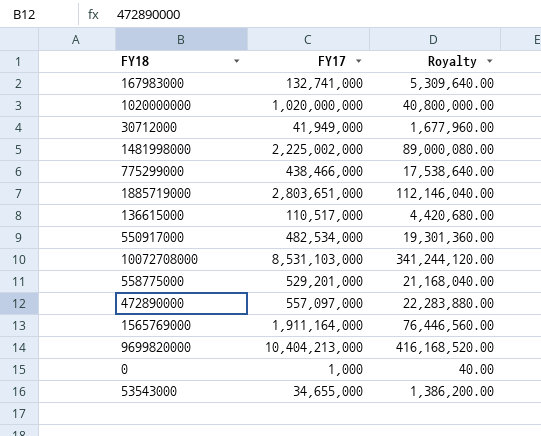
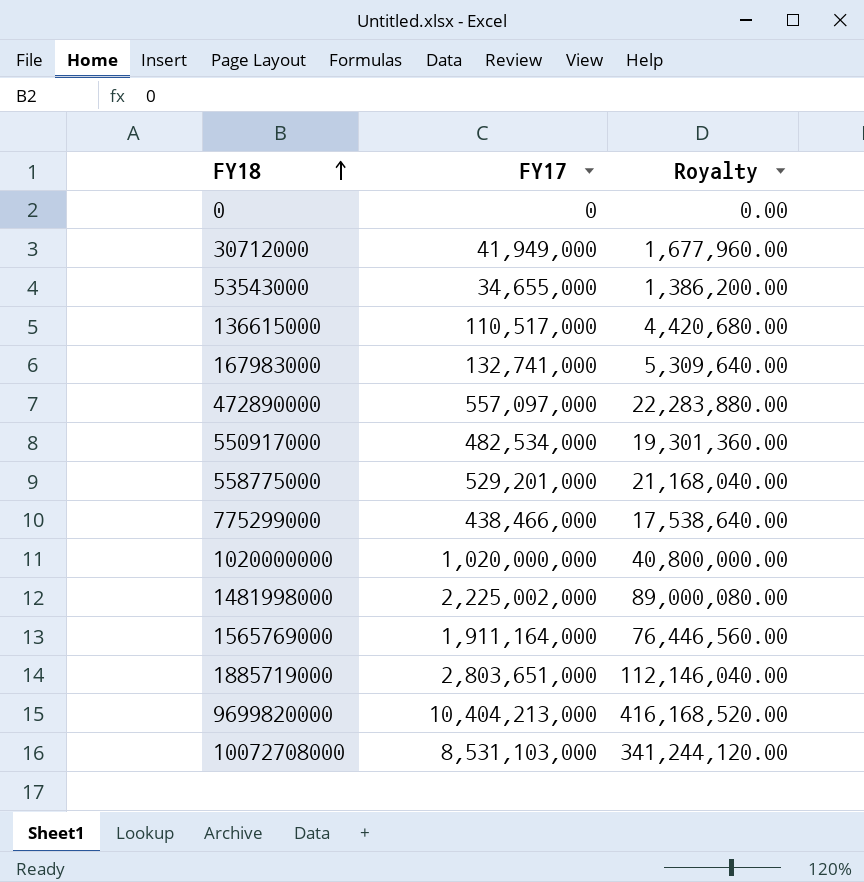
row order: none -> FY18 ascending
0 | FY17: 1,000 -> 0
0 | Royalty: 40.00 -> 0.00

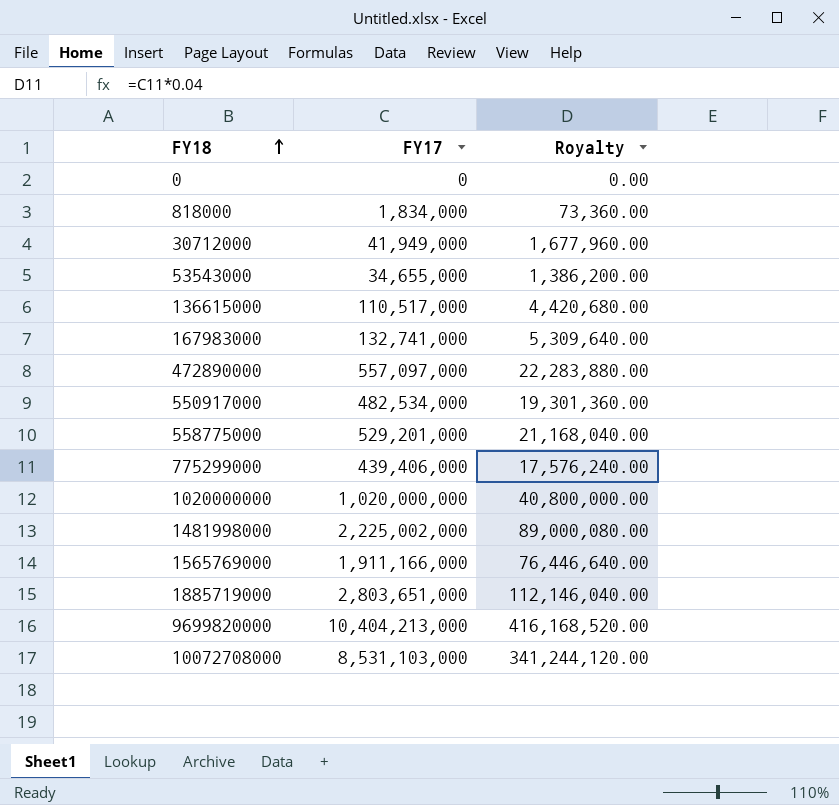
row 818000: none -> 1,834,000 | 73,360.00
775299000 | FY17: 438,466,000 -> 439,406,000
775299000 | Royalty: 17,538,640.00 -> 17,576,240.00
1565769000 | FY17: 1,911,164,000 -> 1,911,166,000
1565769000 | Royalty: 76,446,560.00 -> 76,446,640.00

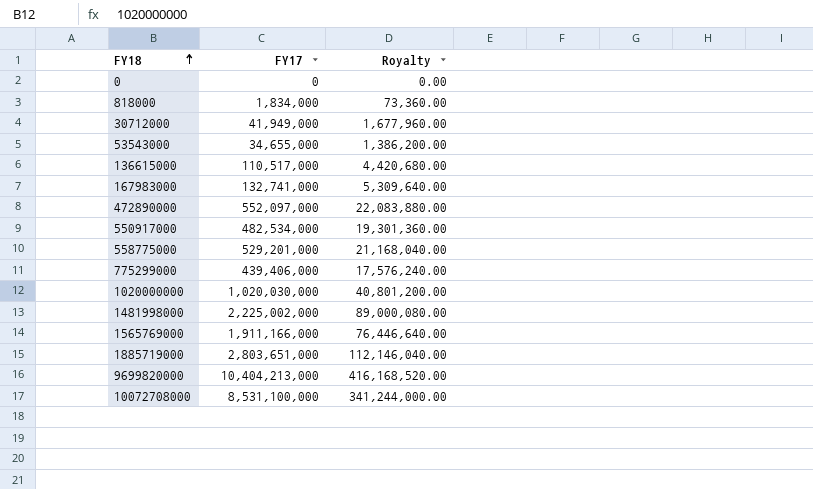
472890000 | FY17: 557,097,000 -> 552,097,000
472890000 | Royalty: 22,283,880.00 -> 22,083,880.00
1020000000 | FY17: 1,020,000,000 -> 1,020,030,000
1020000000 | Royalty: 40,800,000.00 -> 40,801,200.00
10072708000 | FY17: 8,531,103,000 -> 8,531,100,000
10072708000 | Royalty: 341,244,120.00 -> 341,244,000.00

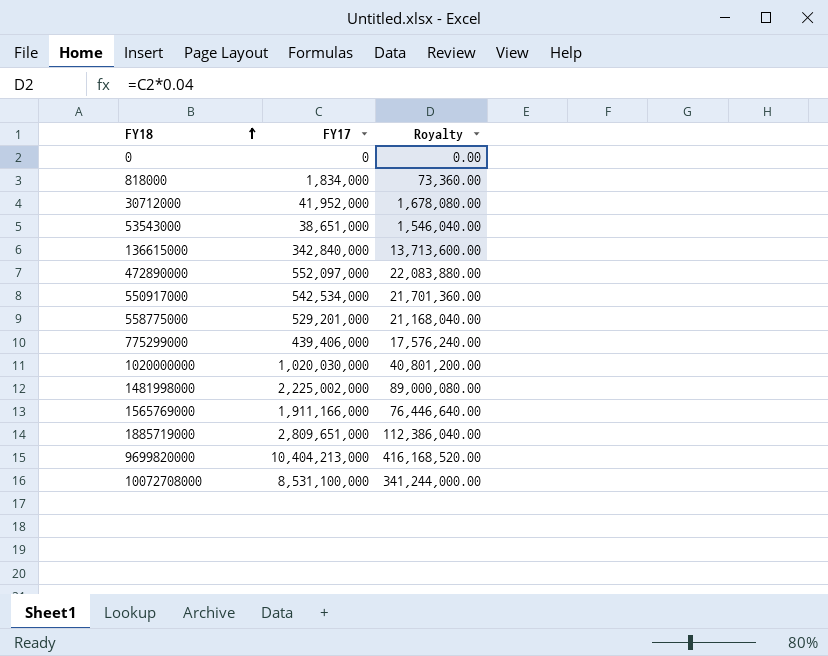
row 167983000: 132,741,000 | 5,309,640.00 -> none
30712000 | FY17: 41,949,000 -> 41,952,000
30712000 | Royalty: 1,677,960.00 -> 1,678,080.00
53543000 | FY17: 34,655,000 -> 38,651,000
53543000 | Royalty: 1,386,200.00 -> 1,546,040.00
136615000 | FY17: 110,517,000 -> 342,840,000
136615000 | Royalty: 4,420,680.00 -> 13,713,600.00
550917000 | FY17: 482,534,000 -> 542,534,000
550917000 | Royalty: 19,301,360.00 -> 21,701,360.00
1885719000 | FY17: 2,803,651,000 -> 2,809,651,000
1885719000 | Royalty: 112,146,040.00 -> 112,386,040.00

